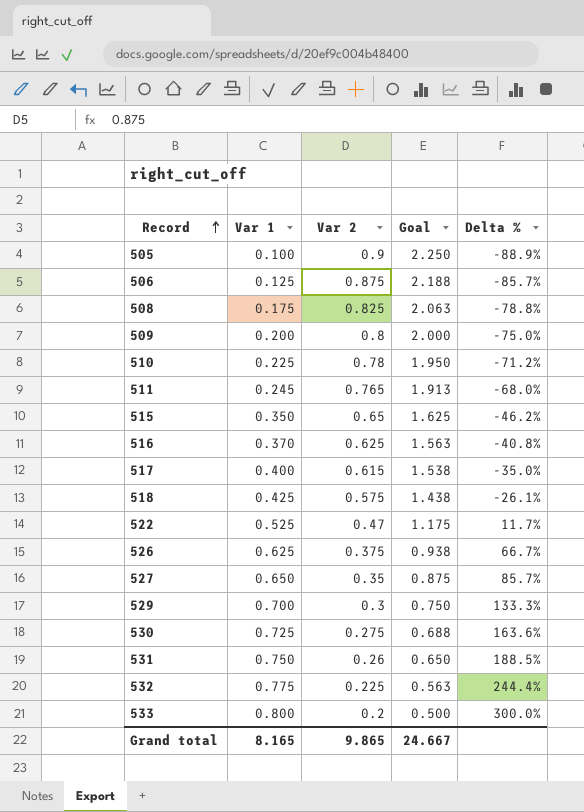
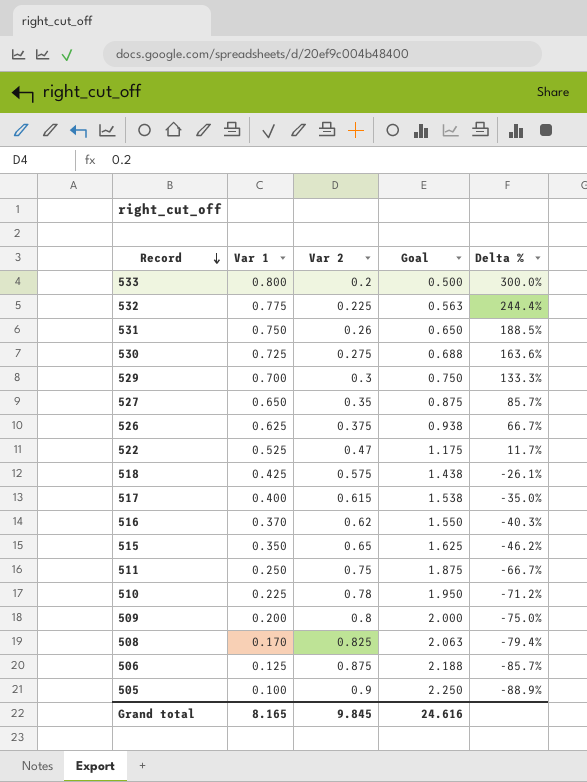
row order: Record ascending -> Record descending
516 | Var 2: 0.625 -> 0.62
516 | Goal: 1.563 -> 1.550
516 | Delta %: -40.8% -> -40.3%
511 | Var 1: 0.245 -> 0.250
511 | Var 2: 0.765 -> 0.75
511 | Goal: 1.913 -> 1.875
511 | Delta %: -68.0% -> -66.7%
508 | Var 1: 0.175 -> 0.170
508 | Delta %: -78.8% -> -79.4%
Grand total | Var 2: 9.865 -> 9.845
Grand total | Goal: 24.667 -> 24.616

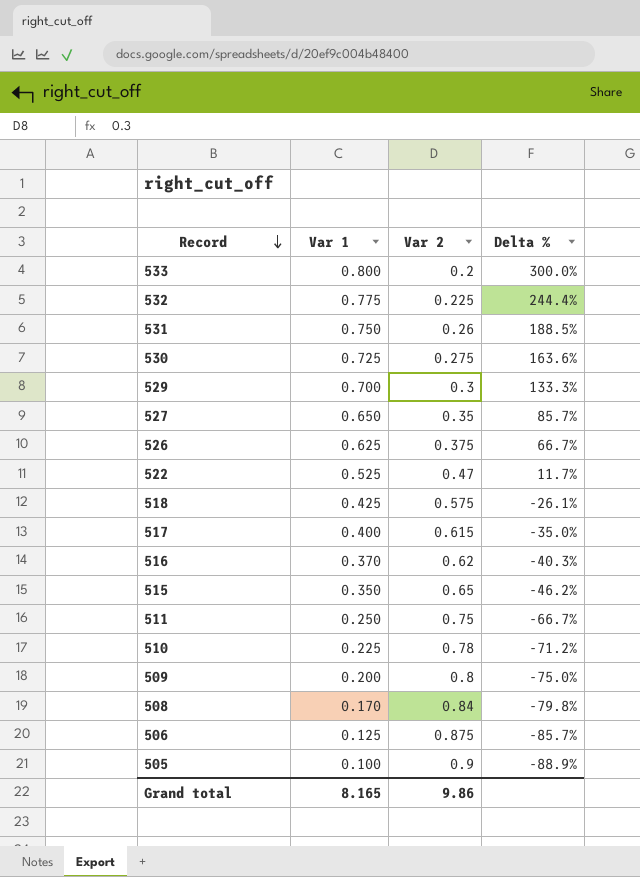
column Goal | formula: [Var 2] * 2.5 -> none
508 | Var 2: 0.825 -> 0.84
508 | Delta %: -79.4% -> -79.8%
Grand total | Var 2: 9.845 -> 9.86

